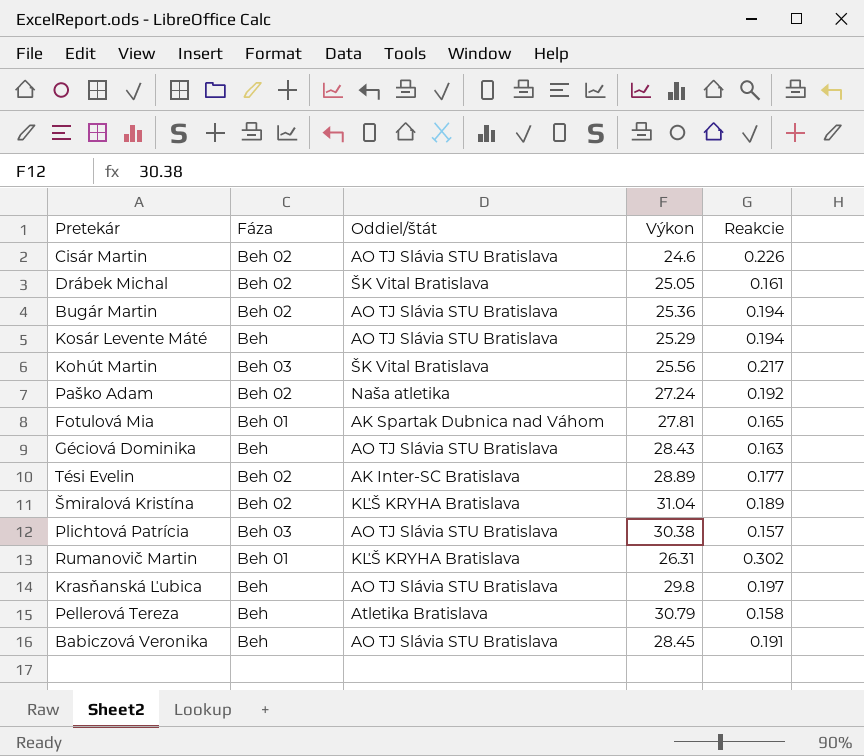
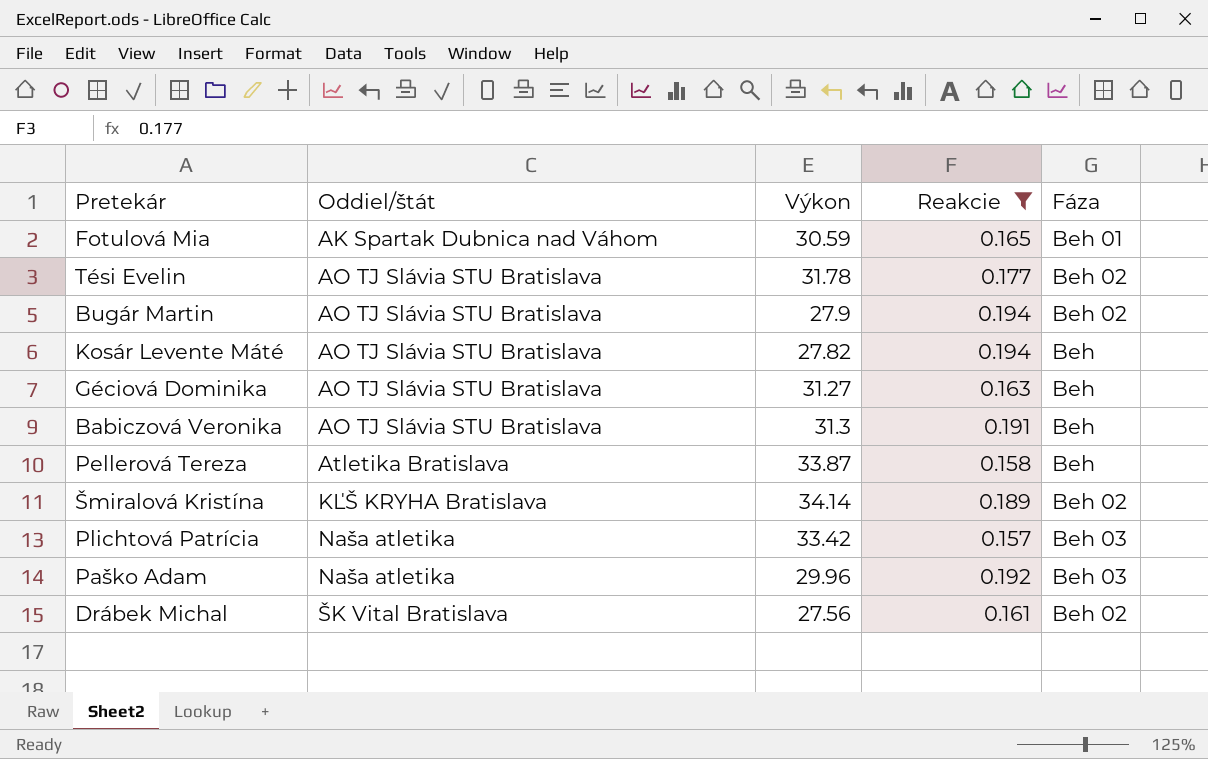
filter: none -> Reakcie <= 0.194
row order: none -> Oddiel/štát ascending
column Fáza | position: 2 -> 5
Fotulová Mia | Výkon: 27.81 -> 30.59
Tési Evelin | Oddiel/štát: AK Inter-SC Bratislava -> AO TJ Slávia STU Bratislava
Tési Evelin | Výkon: 28.89 -> 31.78
Bugár Martin | Výkon: 25.36 -> 27.9
Kosár Levente Máté | Výkon: 25.29 -> 27.82
Géciová Dominika | Výkon: 28.43 -> 31.27
Babiczová Veronika | Výkon: 28.45 -> 31.3
Pellerová Tereza | Výkon: 30.79 -> 33.87
Šmiralová Kristína | Výkon: 31.04 -> 34.14
Plichtová Patrícia | Oddiel/štát: AO TJ Slávia STU Bratislava -> Naša atletika
Plichtová Patrícia | Výkon: 30.38 -> 33.42
Paško Adam | Výkon: 27.24 -> 29.96
Paško Adam | Fáza: Beh 02 -> Beh 03
Drábek Michal | Výkon: 25.05 -> 27.56

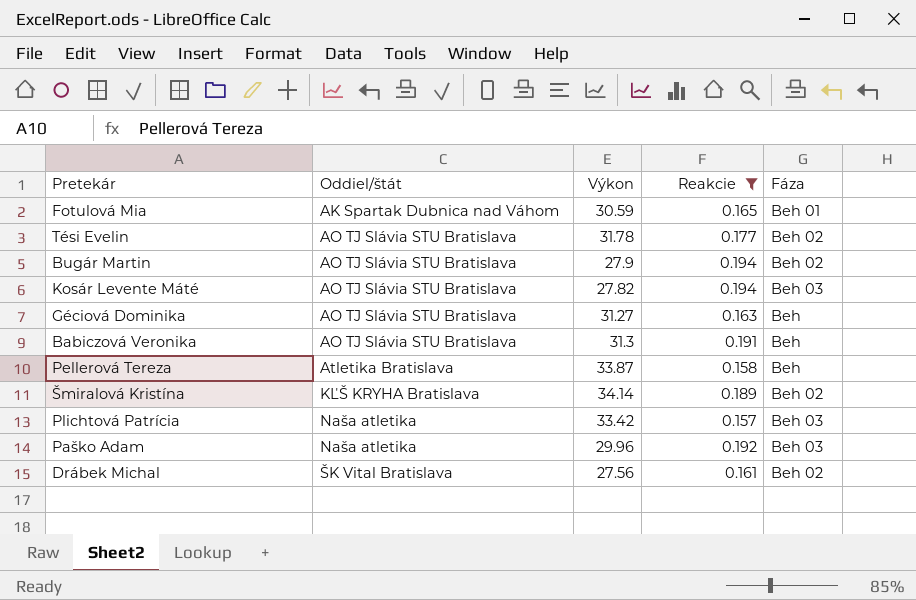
Kosár Levente Máté | Fáza: Beh -> Beh 03

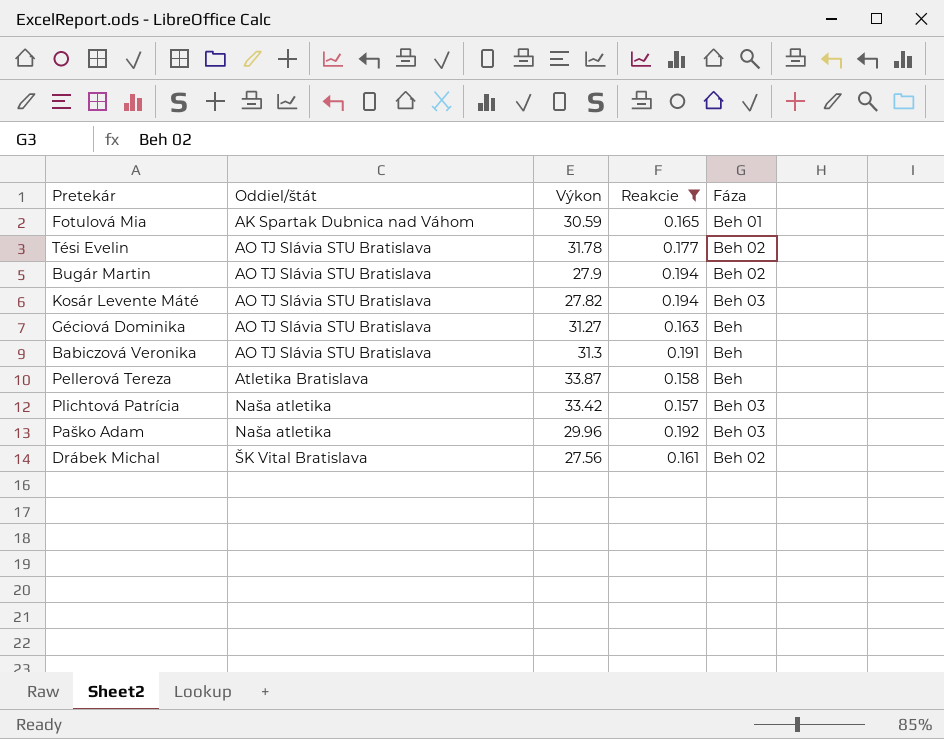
row Šmiralová Kristína: KĽŠ KRYHA Bratislava | 34.14 | 0.189 | Beh 02 -> none

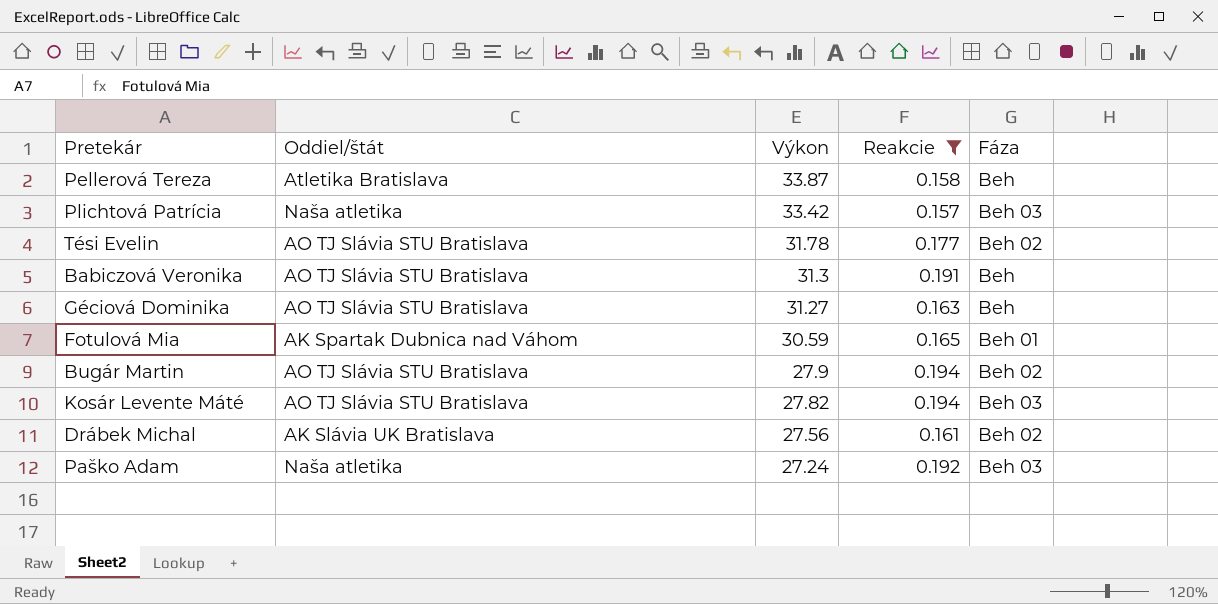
row order: Oddiel/štát ascending -> Výkon descending
Drábek Michal | Oddiel/štát: ŠK Vital Bratislava -> AK Slávia UK Bratislava
Paško Adam | Výkon: 29.96 -> 27.24

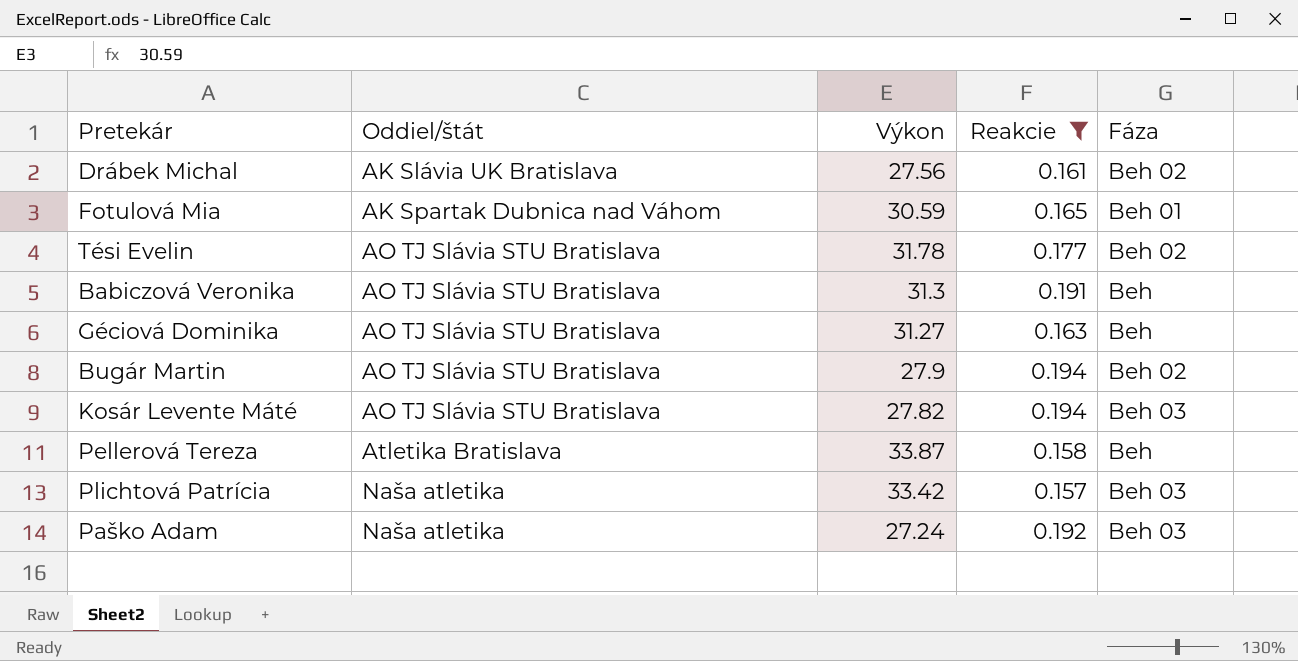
row order: Výkon descending -> Oddiel/štát ascending

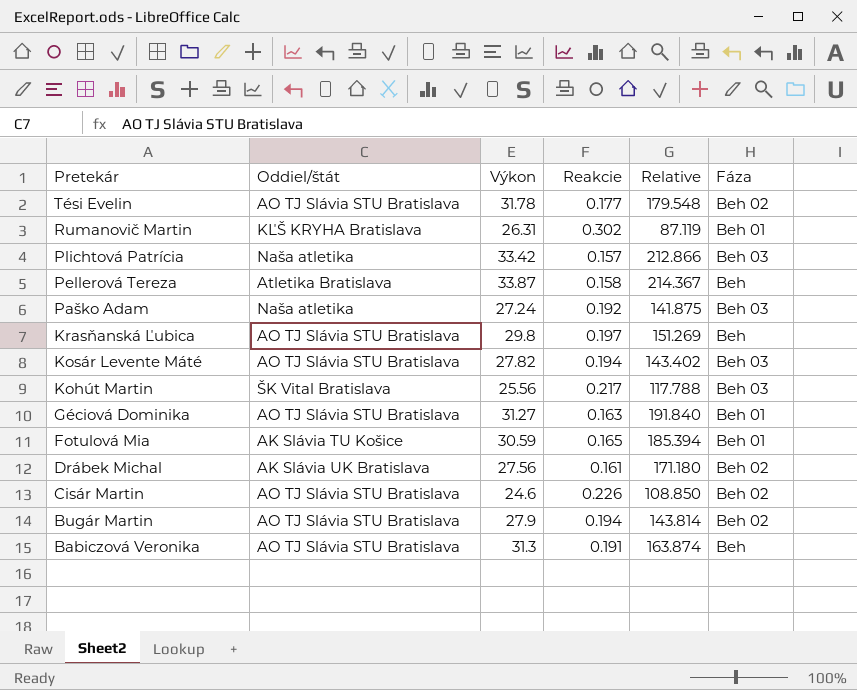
filter: Reakcie <= 0.194 -> none
row order: Oddiel/štát ascending -> Pretekár descending
column Relative | formula: none -> [Výkon] / [Reakcie]
Géciová Dominika | Fáza: Beh -> Beh 01
Fotulová Mia | Oddiel/štát: AK Spartak Dubnica nad Váhom -> AK Slávia TU Košice

